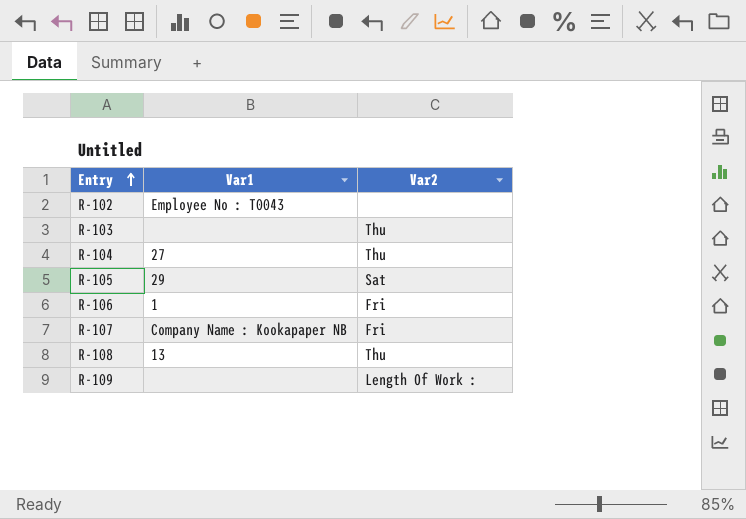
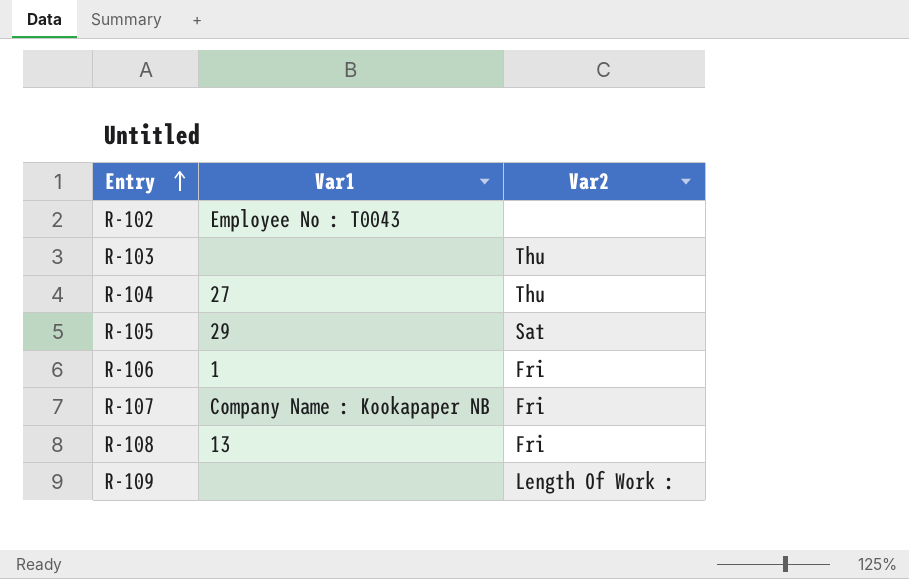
R-108 | Var2: Thu -> Fri

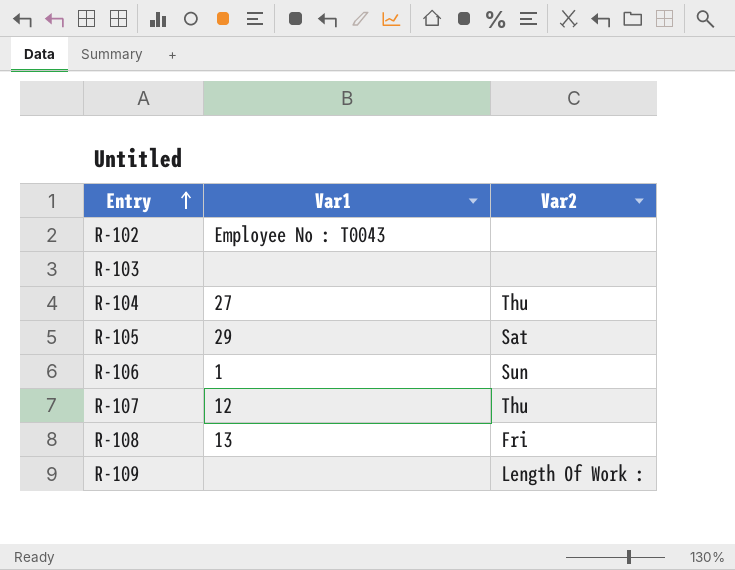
R-103 | Var2: Thu -> none
R-106 | Var2: Fri -> Sun
R-107 | Var1: Company Name : Kookapaper NB -> 12
R-107 | Var2: Fri -> Thu

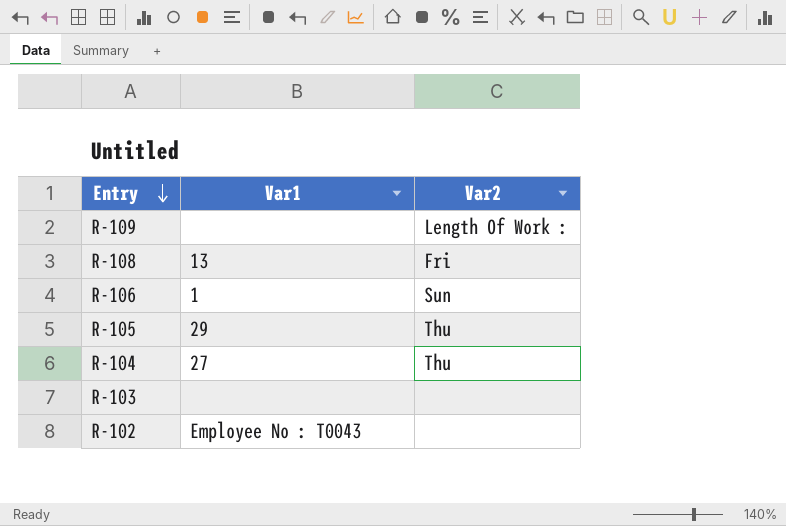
row order: Entry ascending -> Entry descending
row R-107: 12 | Thu -> none
R-105 | Var2: Sat -> Thu

